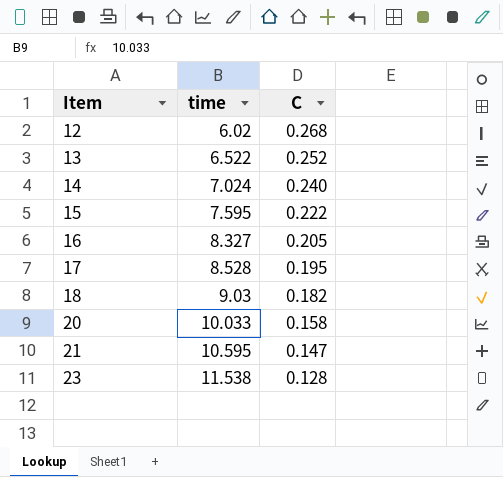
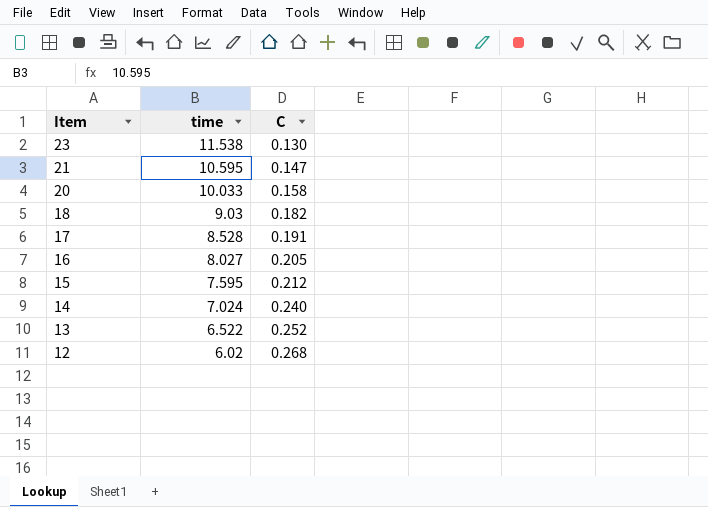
row order: Item ascending -> Item descending
23 | C: 0.128 -> 0.130
17 | C: 0.195 -> 0.191
16 | time: 8.327 -> 8.027
15 | C: 0.222 -> 0.212

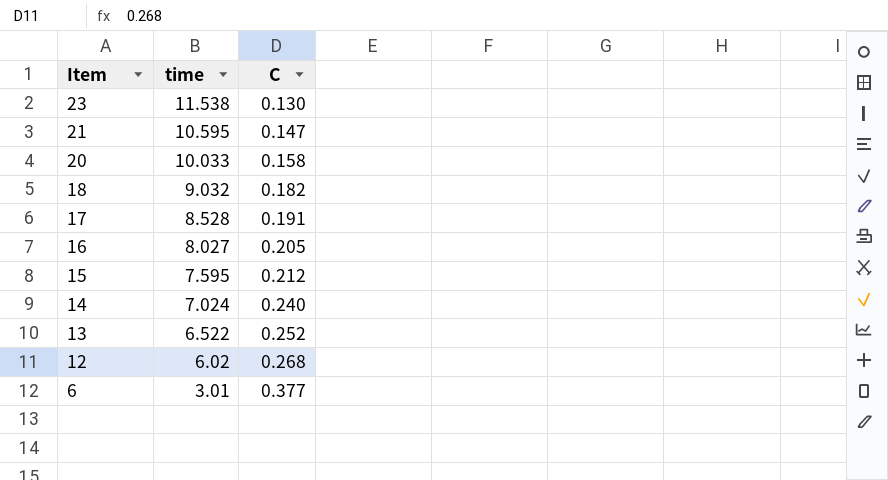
18 | time: 9.03 -> 9.032
row 6: none -> 3.01 | 0.377

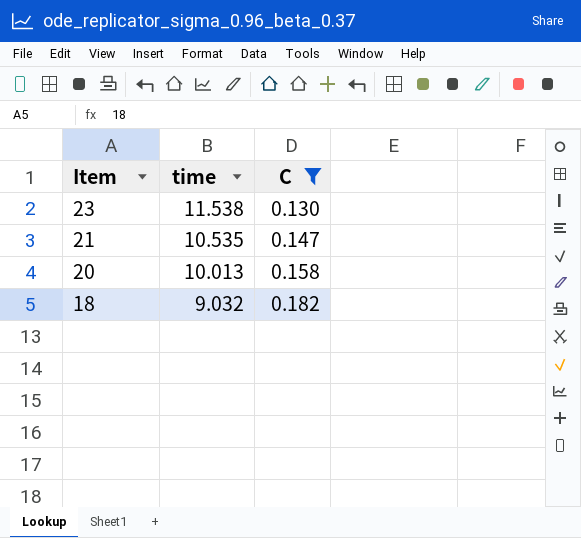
filter: none -> C <= 0.182
21 | time: 10.595 -> 10.535
20 | time: 10.033 -> 10.013

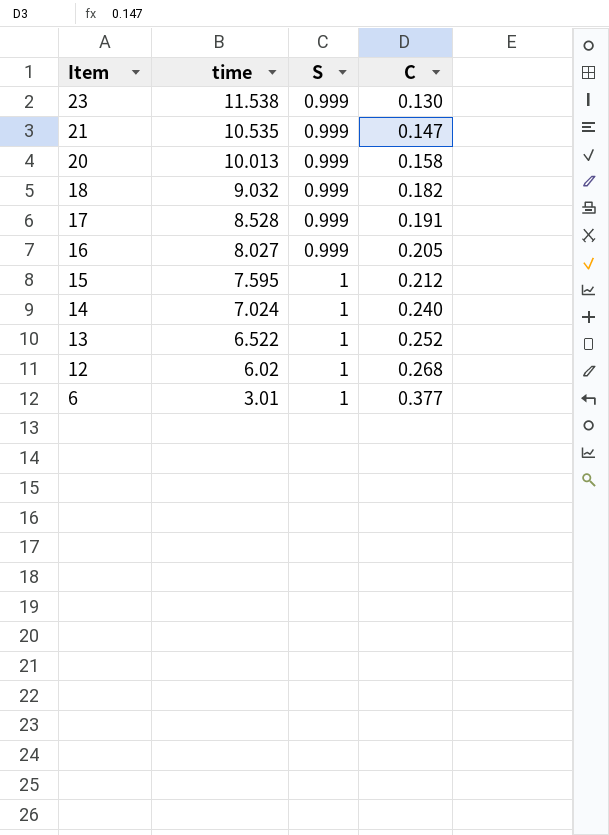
filter: C <= 0.182 -> none
column S | position: none -> 3

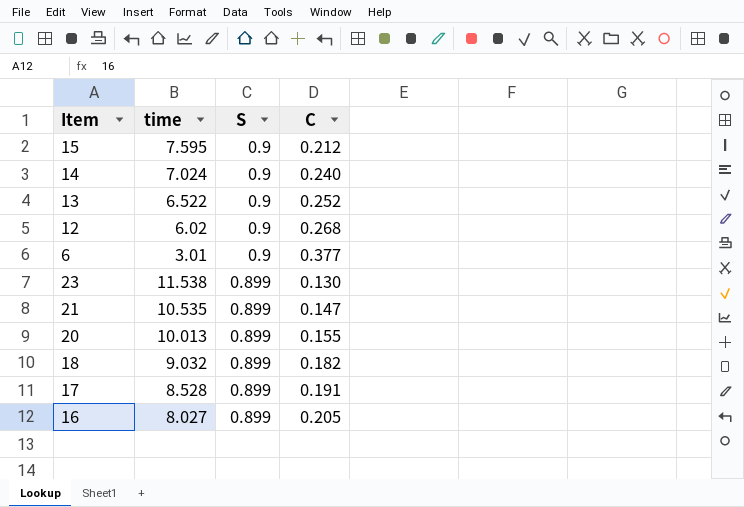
row order: Item descending -> S descending
15 | S: 1 -> 0.9
14 | S: 1 -> 0.9
13 | S: 1 -> 0.9
12 | S: 1 -> 0.9
6 | S: 1 -> 0.9
23 | S: 0.999 -> 0.899
21 | S: 0.999 -> 0.899
20 | S: 0.999 -> 0.899
20 | C: 0.158 -> 0.155
18 | S: 0.999 -> 0.899
17 | S: 0.999 -> 0.899
16 | S: 0.999 -> 0.899

